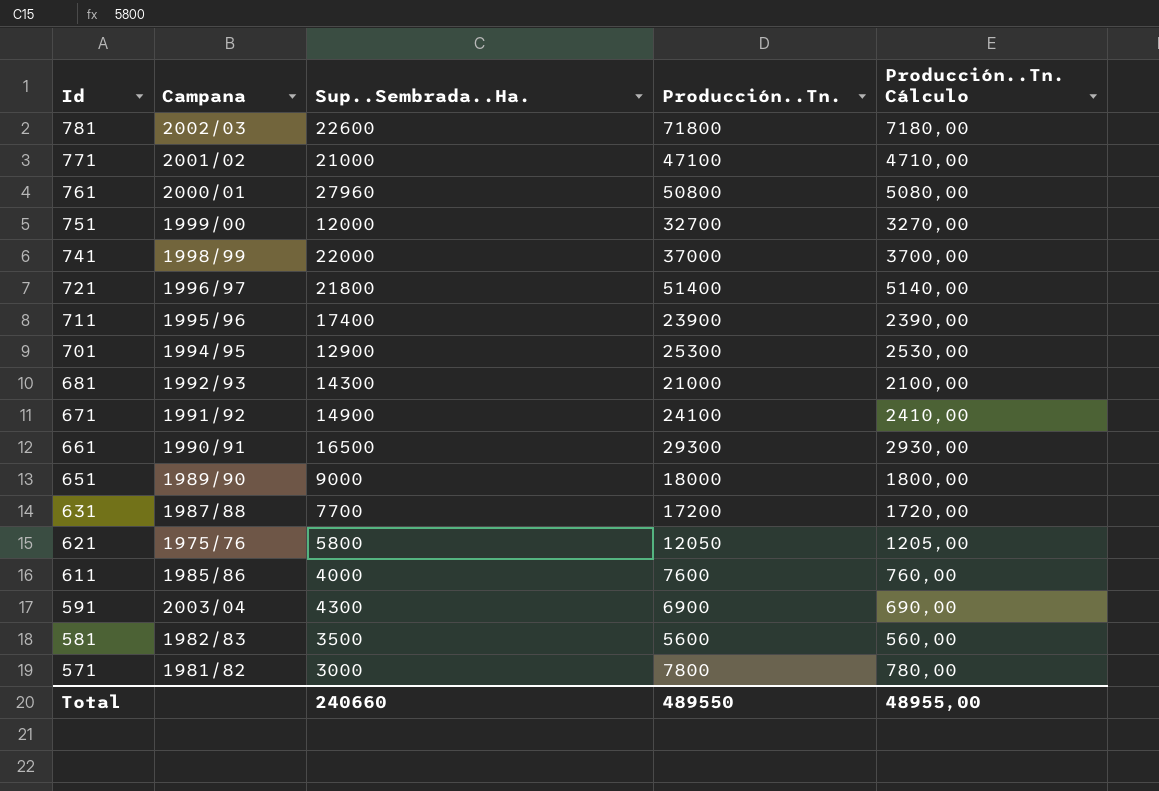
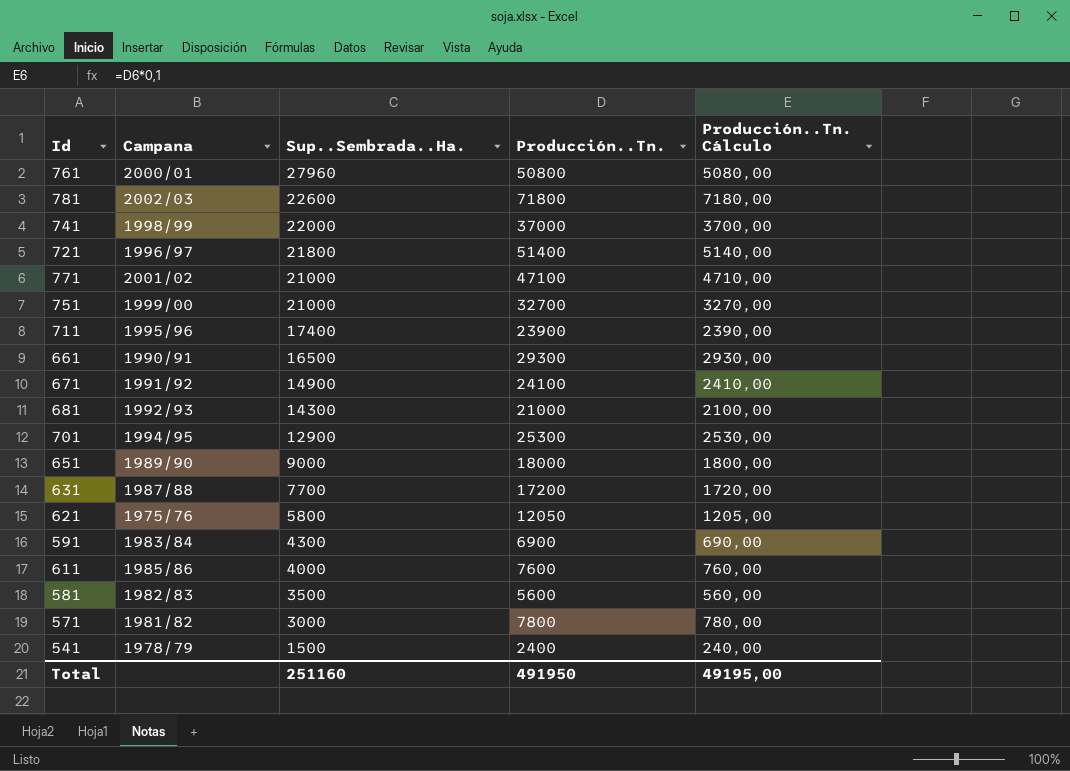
row order: Id descending -> Sup..Sembrada..Ha. descending
751 | Sup..Sembrada..Ha.: 12000 -> 21000
591 | Campana: 2003/04 -> 1983/84
row 541: none -> 1978/79 | 1500 | 2400 | 240,00
Total | Sup..Sembrada..Ha.: 240660 -> 251160
Total | Producción..Tn.: 489550 -> 491950
Total | Producción..Tn. Cálculo: 48955,00 -> 49195,00

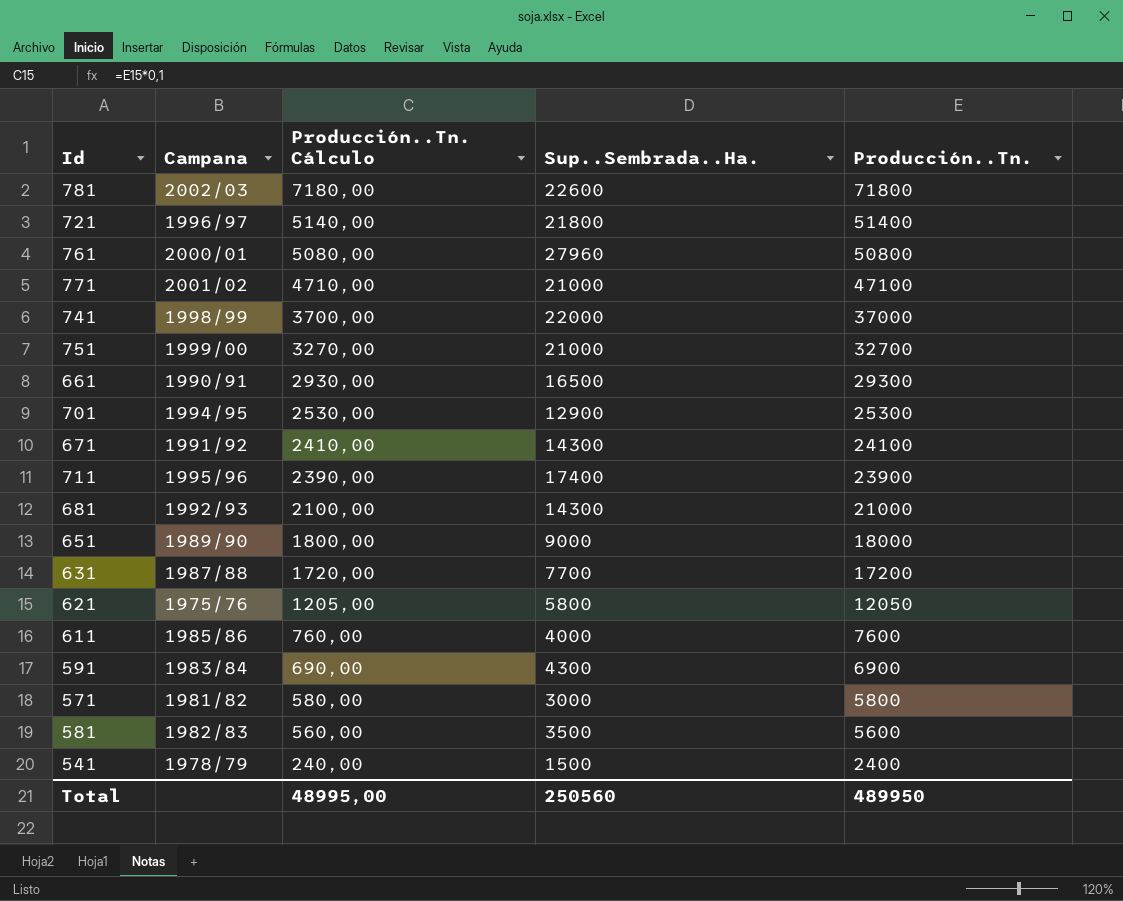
row order: Sup..Sembrada..Ha. descending -> Producción..Tn. Cálculo descending
column Producción..Tn. Cálculo | position: 5 -> 3
671 | Sup..Sembrada..Ha.: 14900 -> 14300
571 | Producción..Tn. Cálculo: 780,00 -> 580,00
571 | Producción..Tn.: 7800 -> 5800
Total | Producción..Tn. Cálculo: 49195,00 -> 48995,00
Total | Sup..Sembrada..Ha.: 251160 -> 250560
Total | Producción..Tn.: 491950 -> 489950

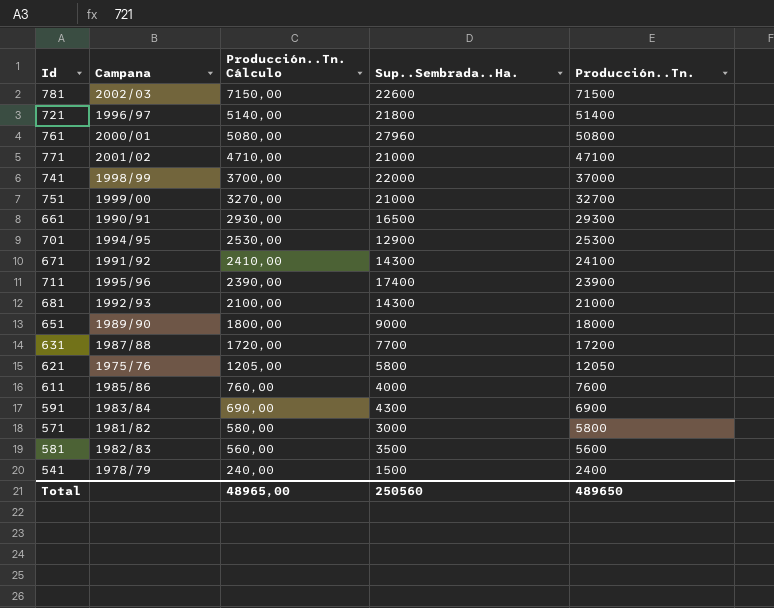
781 | Producción..Tn. Cálculo: 7180,00 -> 7150,00
781 | Producción..Tn.: 71800 -> 71500
Total | Producción..Tn. Cálculo: 48995,00 -> 48965,00
Total | Producción..Tn.: 489950 -> 489650

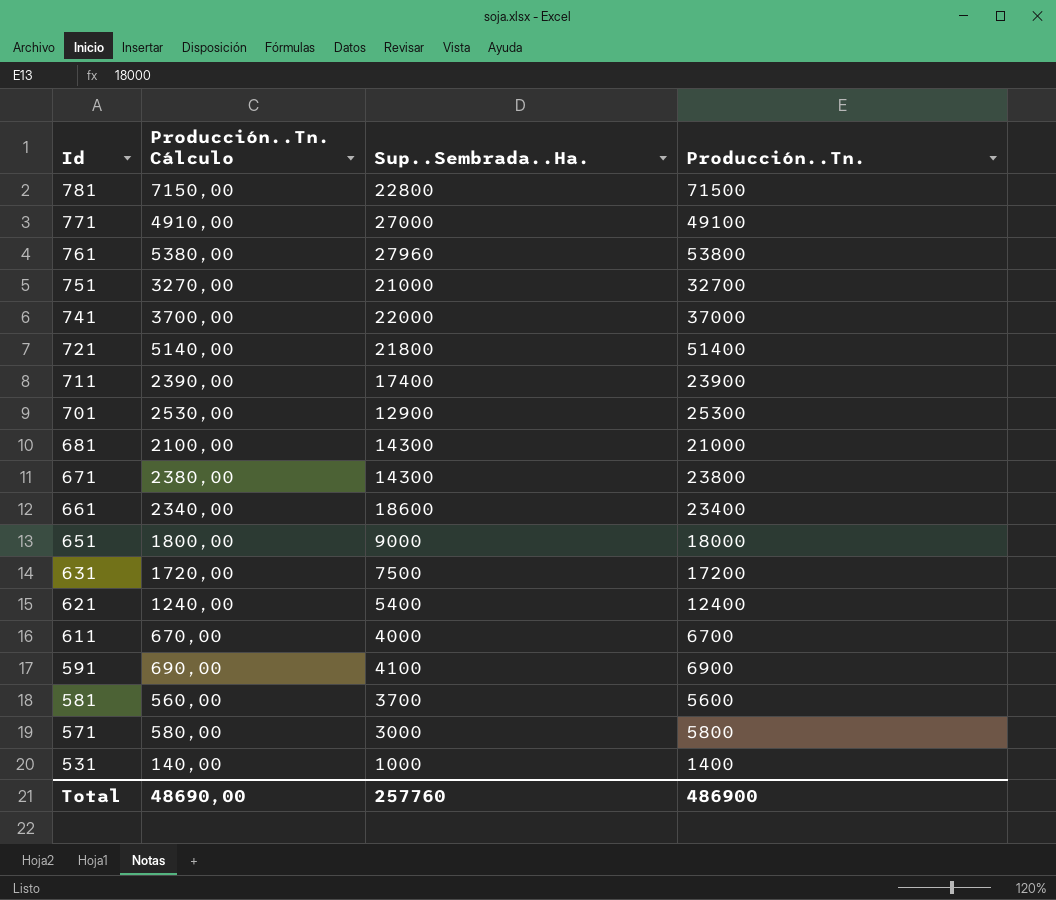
row order: Producción..Tn. Cálculo descending -> Id descending
column Campana | position: 2 -> none
row 541: 1978/79 | 240,00 | 1500 | 2400 -> none
781 | Sup..Sembrada..Ha.: 22600 -> 22800
771 | Producción..Tn. Cálculo: 4710,00 -> 4910,00
771 | Sup..Sembrada..Ha.: 21000 -> 27000
771 | Producción..Tn.: 47100 -> 49100
761 | Producción..Tn. Cálculo: 5080,00 -> 5380,00
761 | Producción..Tn.: 50800 -> 53800
671 | Producción..Tn. Cálculo: 2410,00 -> 2380,00
671 | Producción..Tn.: 24100 -> 23800
661 | Producción..Tn. Cálculo: 2930,00 -> 2340,00
661 | Sup..Sembrada..Ha.: 16500 -> 18600
661 | Producción..Tn.: 29300 -> 23400
631 | Sup..Sembrada..Ha.: 7700 -> 7500
621 | Producción..Tn. Cálculo: 1205,00 -> 1240,00
621 | Sup..Sembrada..Ha.: 5800 -> 5400
621 | Producción..Tn.: 12050 -> 12400
611 | Producción..Tn. Cálculo: 760,00 -> 670,00
611 | Producción..Tn.: 7600 -> 6700
591 | Sup..Sembrada..Ha.: 4300 -> 4100
581 | Sup..Sembrada..Ha.: 3500 -> 3700
row 531: none -> 140,00 | 1000 | 1400
Total | Producción..Tn. Cálculo: 48965,00 -> 48690,00
Total | Sup..Sembrada..Ha.: 250560 -> 257760
Total | Producción..Tn.: 489650 -> 486900

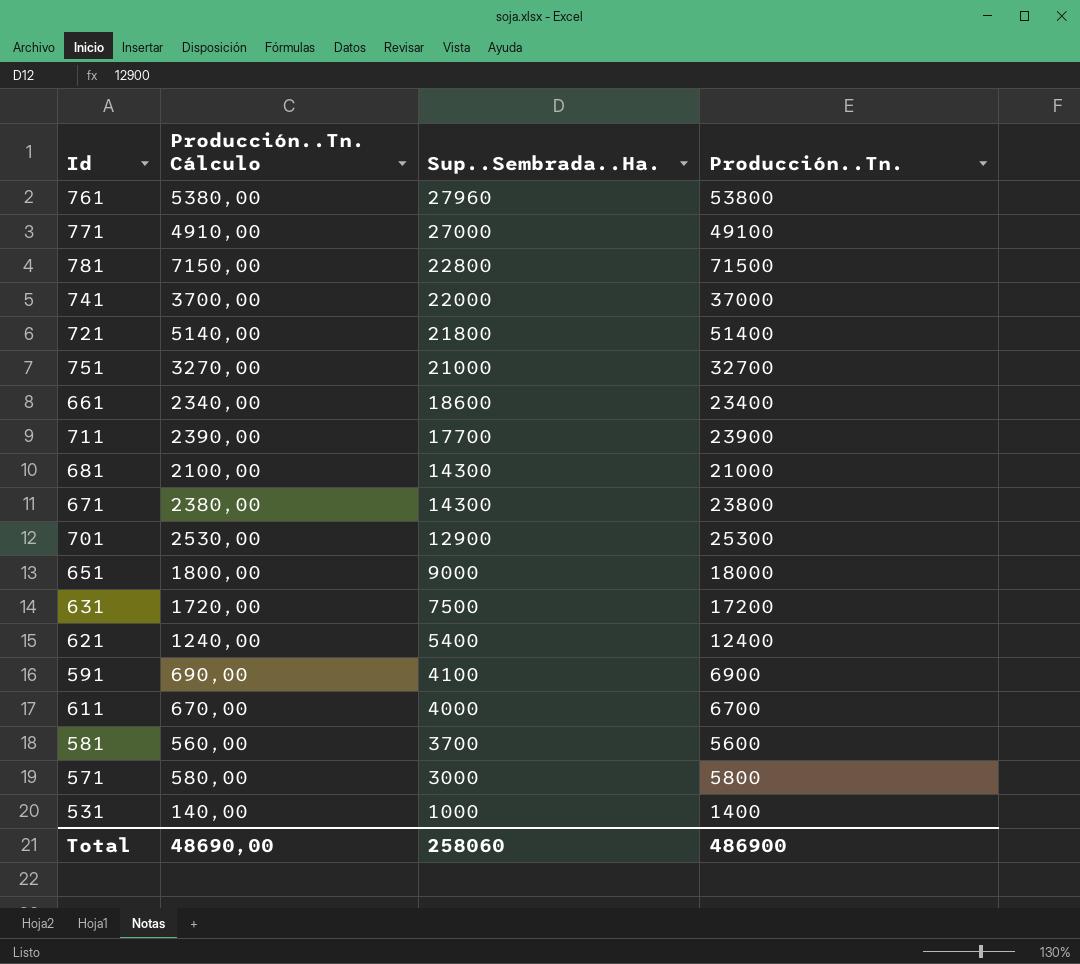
row order: Id descending -> Sup..Sembrada..Ha. descending
711 | Sup..Sembrada..Ha.: 17400 -> 17700
Total | Sup..Sembrada..Ha.: 257760 -> 258060

